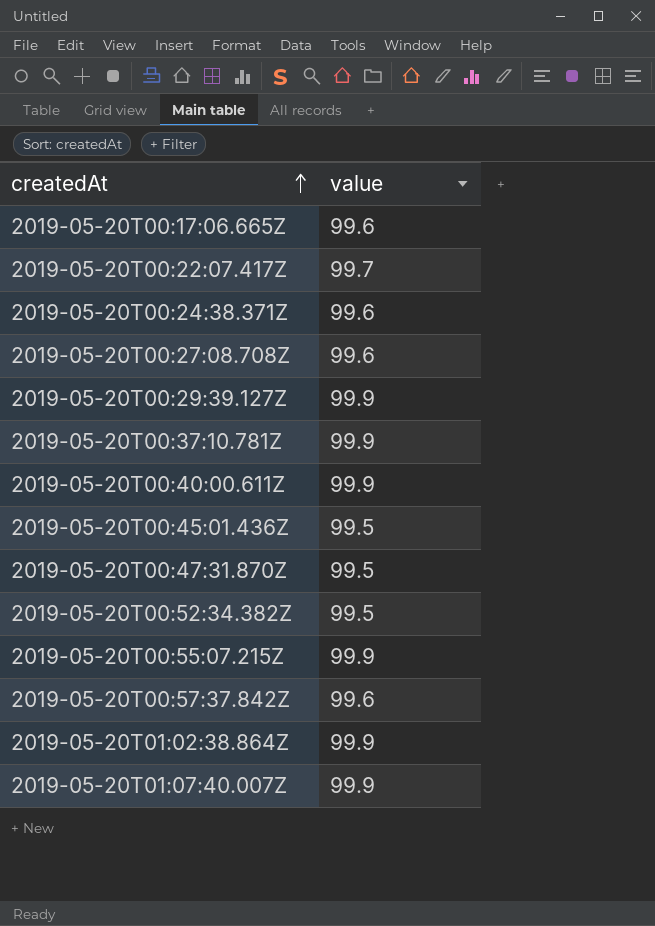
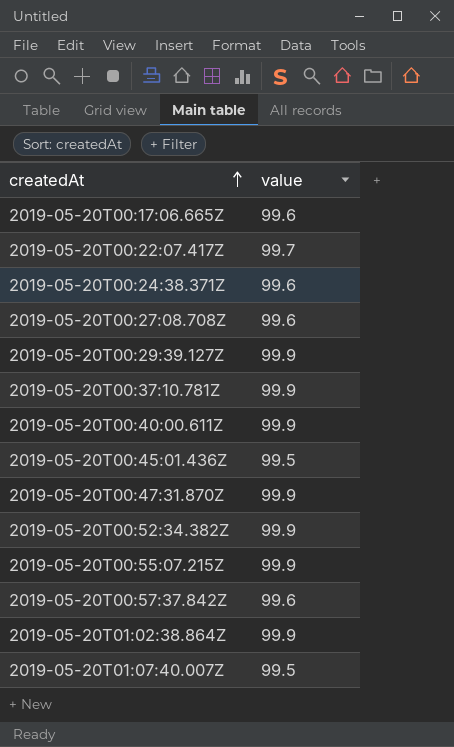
2019-05-20T00:47:31.870Z | value: 99.5 -> 99.9
2019-05-20T00:52:34.382Z | value: 99.5 -> 99.9
2019-05-20T01:07:40.007Z | value: 99.9 -> 99.5

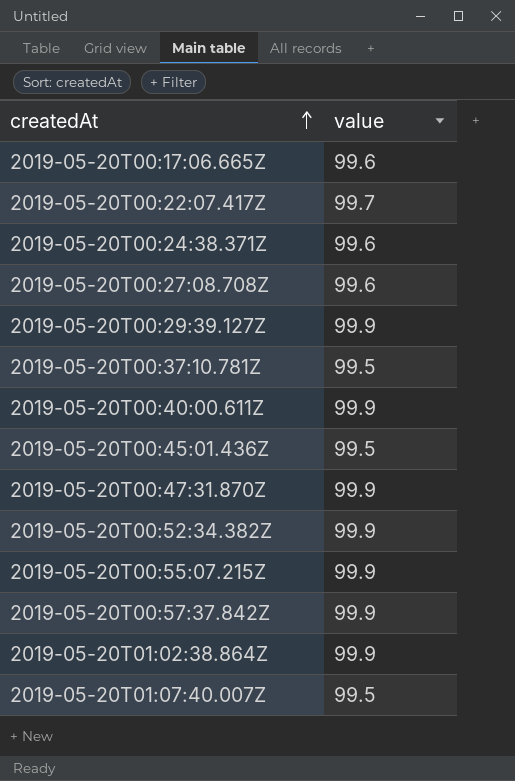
2019-05-20T00:37:10.781Z | value: 99.9 -> 99.5
2019-05-20T00:57:37.842Z | value: 99.6 -> 99.9

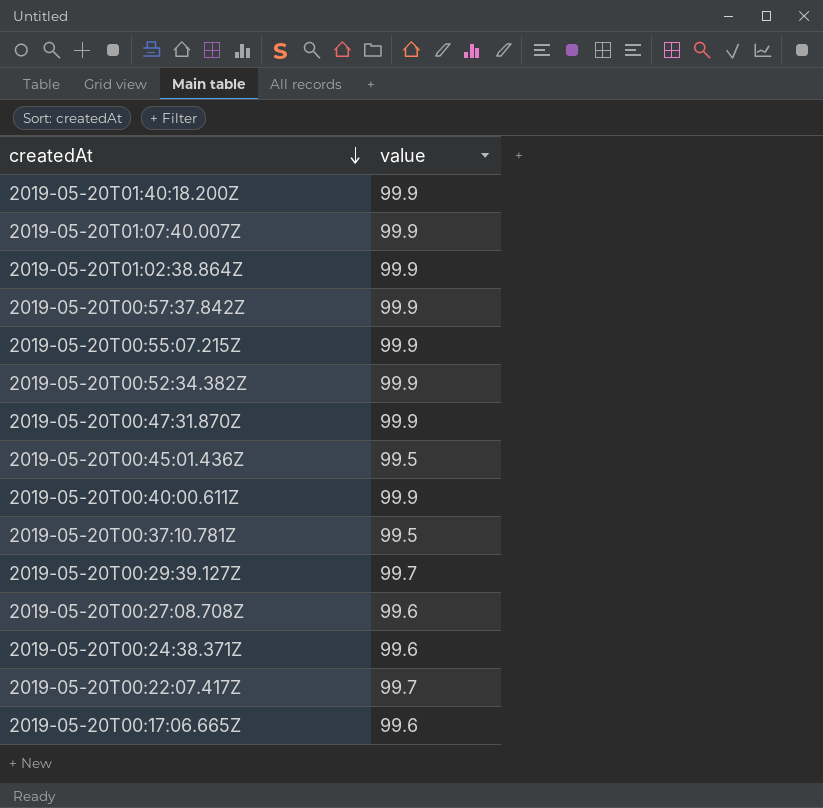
row order: createdAt ascending -> createdAt descending
row 2019-05-20T01:40:18.200Z: none -> 99.9
2019-05-20T01:07:40.007Z | value: 99.5 -> 99.9
2019-05-20T00:29:39.127Z | value: 99.9 -> 99.7

